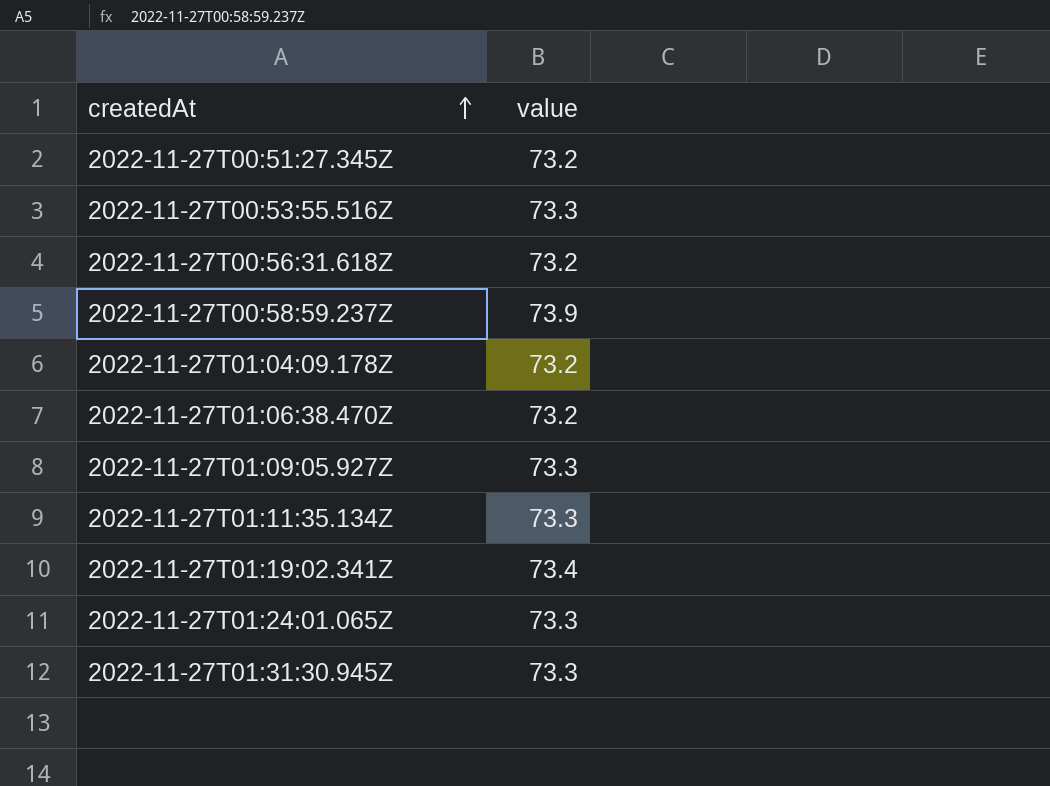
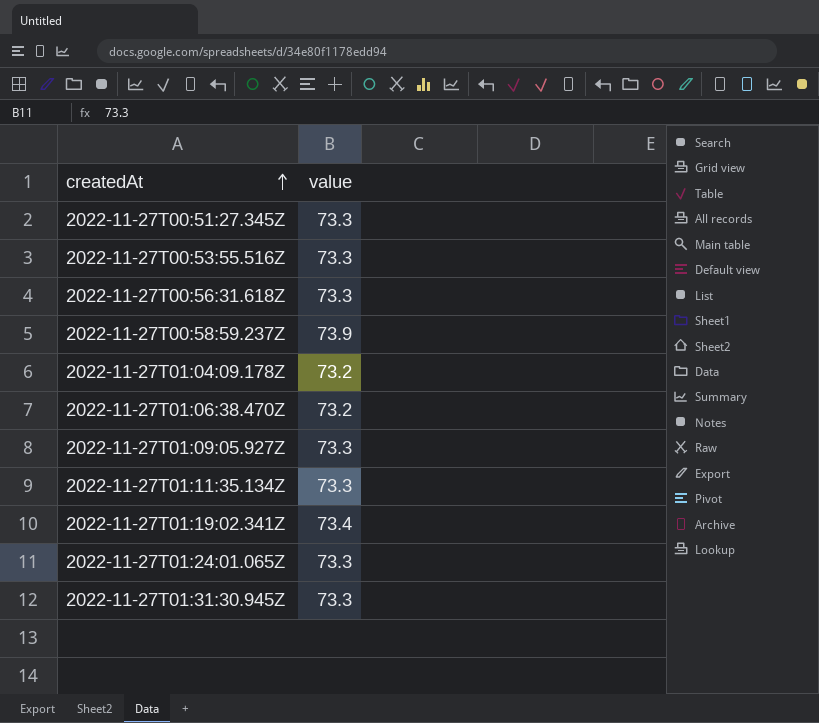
2022-11-27T00:51:27.345Z | value: 73.2 -> 73.3
2022-11-27T00:56:31.618Z | value: 73.2 -> 73.3

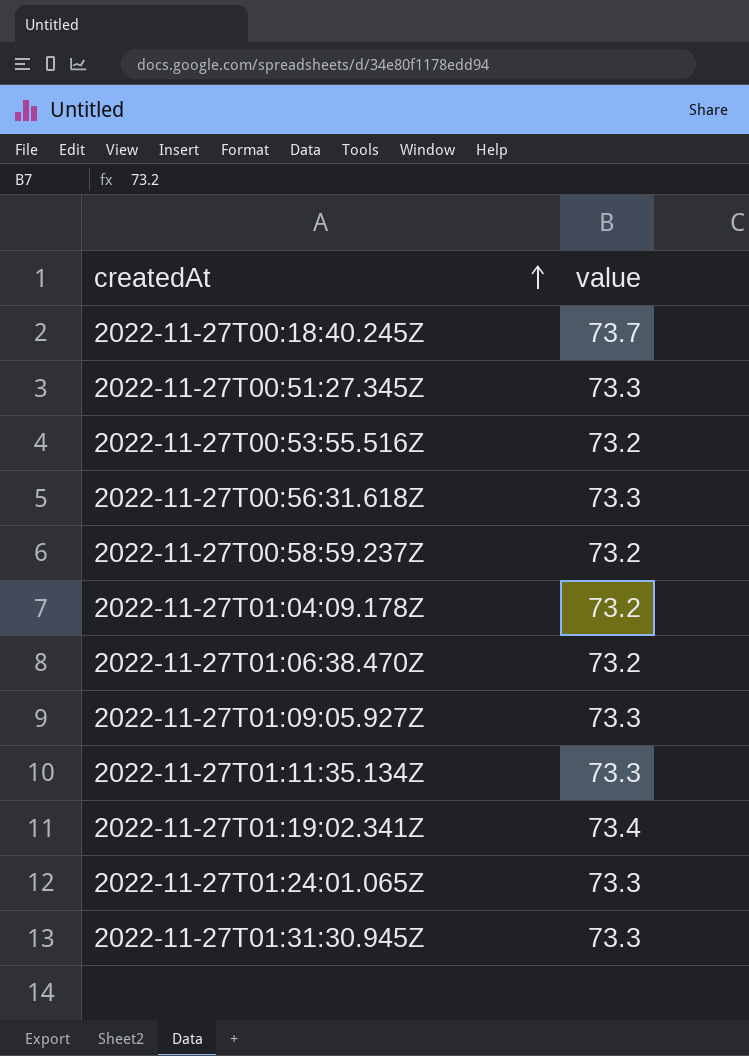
row 2022-11-27T00:18:40.245Z: none -> 73.7
2022-11-27T00:53:55.516Z | value: 73.3 -> 73.2
2022-11-27T00:58:59.237Z | value: 73.9 -> 73.2

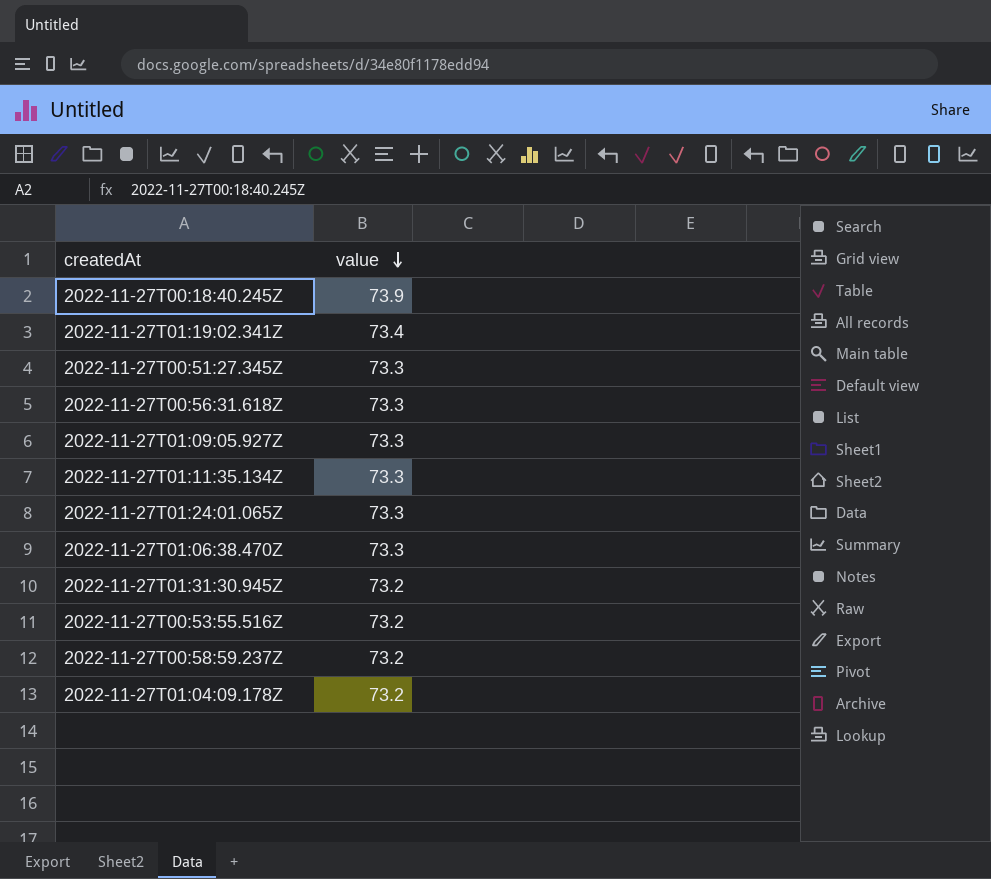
row order: createdAt ascending -> value descending
2022-11-27T00:18:40.245Z | value: 73.7 -> 73.9
2022-11-27T01:06:38.470Z | value: 73.2 -> 73.3
2022-11-27T01:31:30.945Z | value: 73.3 -> 73.2

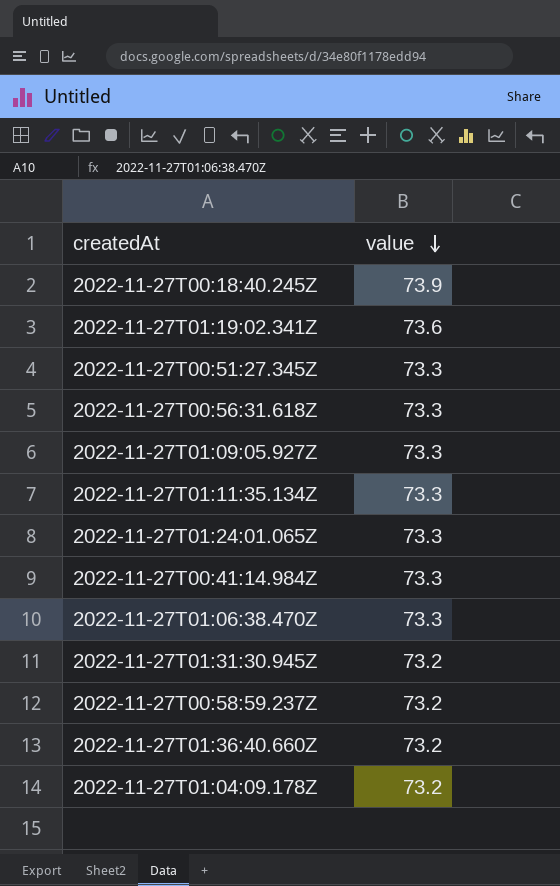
row 2022-11-27T00:53:55.516Z: 73.2 -> none
2022-11-27T01:19:02.341Z | value: 73.4 -> 73.6
row 2022-11-27T00:41:14.984Z: none -> 73.3
row 2022-11-27T01:36:40.660Z: none -> 73.2

